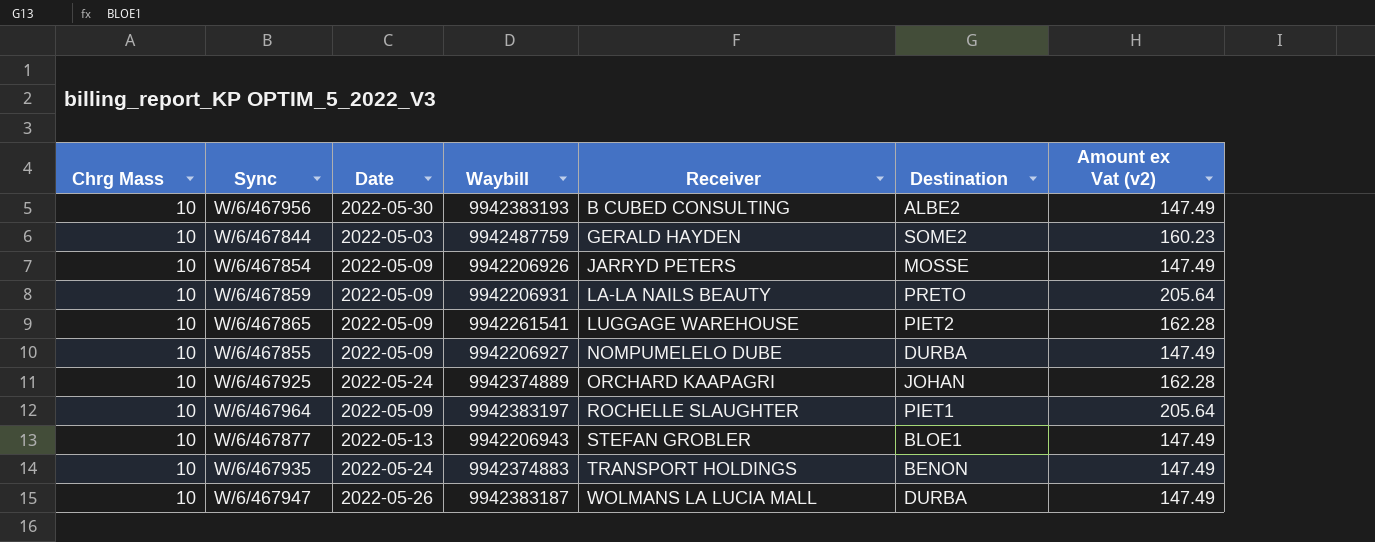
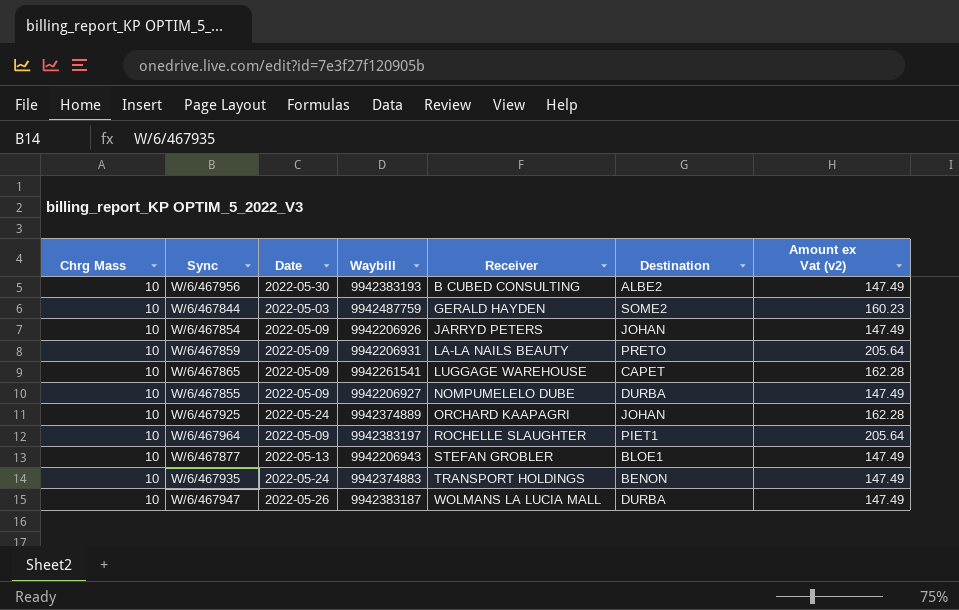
W/6/467854 | Destination: MOSSE -> JOHAN
W/6/467865 | Destination: PIET2 -> CAPET

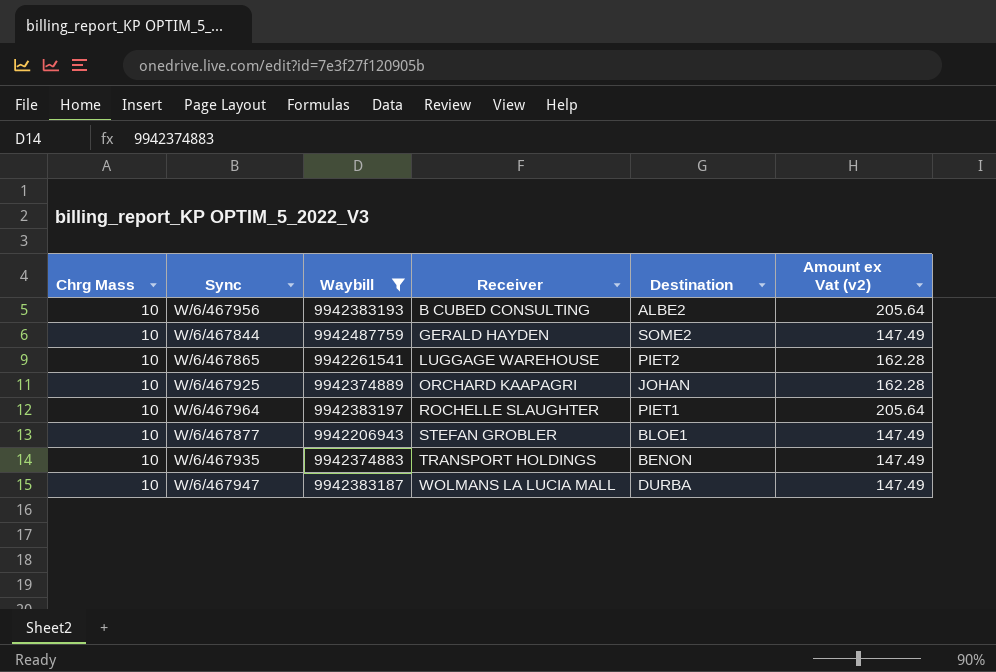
filter: none -> Waybill >= 9942206943
column Date | position: 3 -> none
W/6/467956 | Amount ex Vat (v2): 147.49 -> 205.64
W/6/467844 | Amount ex Vat (v2): 160.23 -> 147.49
W/6/467865 | Destination: CAPET -> PIET2

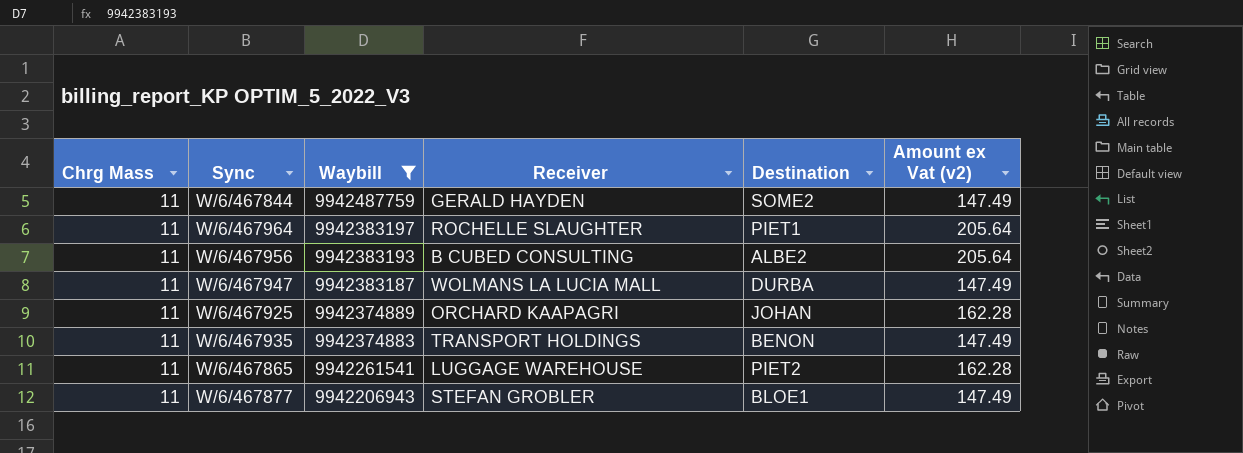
row order: Receiver ascending -> Waybill descending
W/6/467844 | Chrg Mass: 10 -> 11
W/6/467964 | Chrg Mass: 10 -> 11
W/6/467956 | Chrg Mass: 10 -> 11
W/6/467947 | Chrg Mass: 10 -> 11
W/6/467925 | Chrg Mass: 10 -> 11
W/6/467935 | Chrg Mass: 10 -> 11
W/6/467865 | Chrg Mass: 10 -> 11
W/6/467877 | Chrg Mass: 10 -> 11

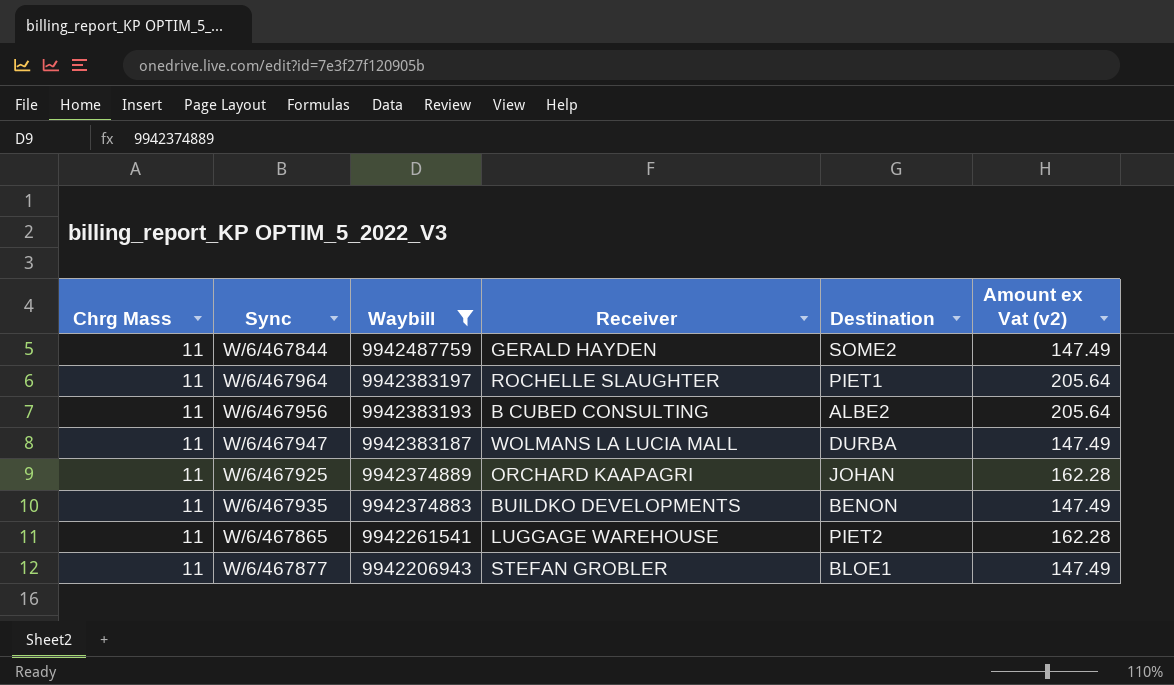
W/6/467935 | Receiver: TRANSPORT HOLDINGS -> BUILDKO DEVELOPMENTS

